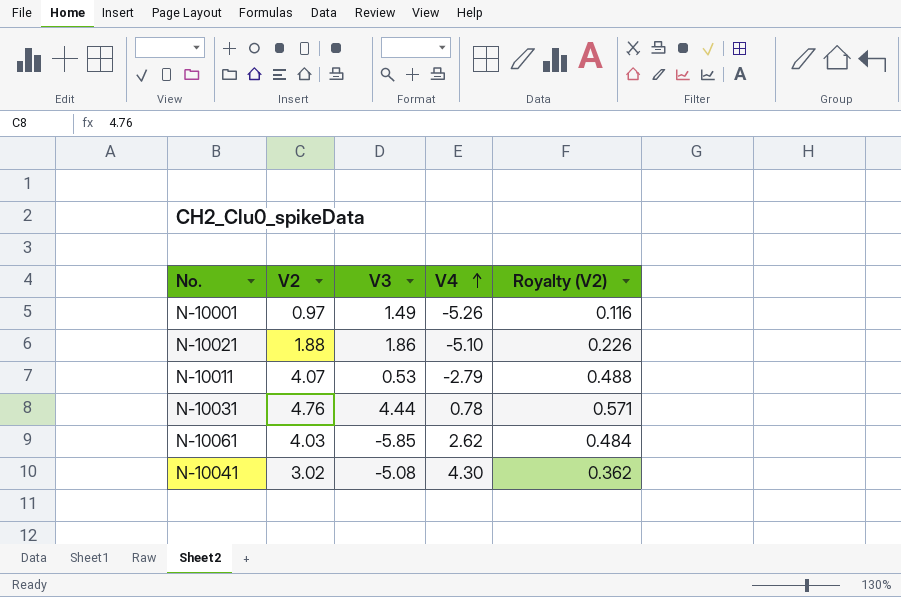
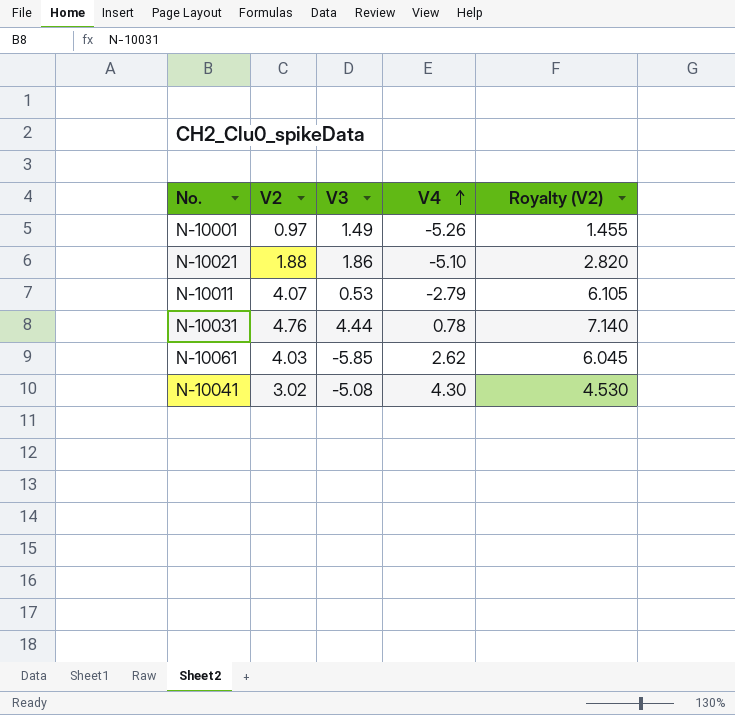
column Royalty (V2) | formula: [V2] * 0.12 -> [V2] * 1.5

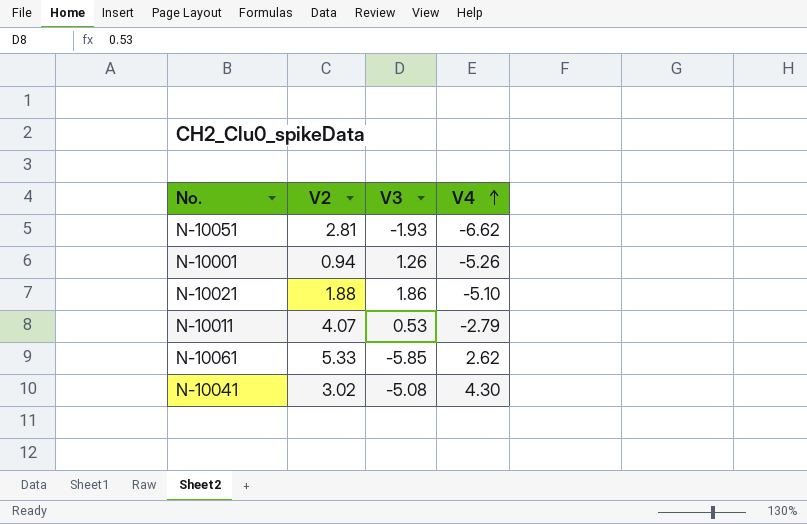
column Royalty (V2) | formula: [V2] * 1.5 -> none
row N-10031: 4.76 | 4.44 | 0.78 | 7.140 -> none
row N-10051: none -> 2.81 | -1.93 | -6.62
N-10001 | V2: 0.97 -> 0.94
N-10001 | V3: 1.49 -> 1.26
N-10061 | V2: 4.03 -> 5.33

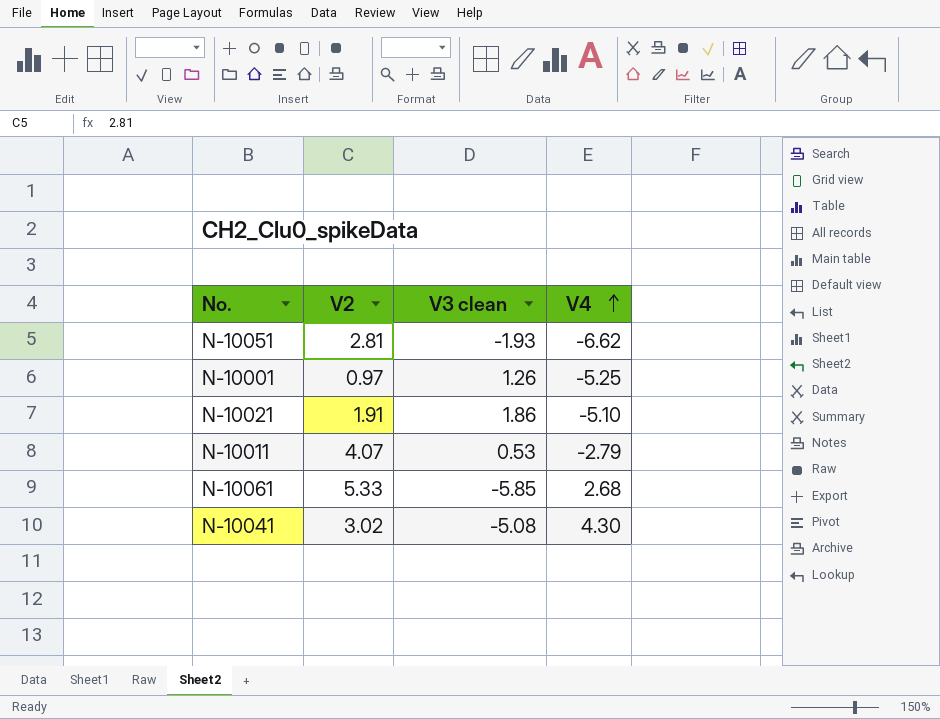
column name: V3 -> V3 clean
N-10001 | V2: 0.94 -> 0.97
N-10001 | V4: -5.26 -> -5.25
N-10021 | V2: 1.88 -> 1.91
N-10061 | V4: 2.62 -> 2.68

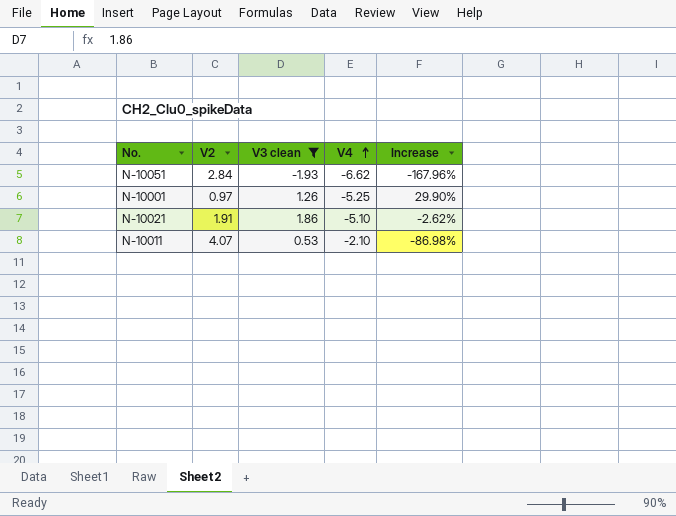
filter: none -> V3 clean >= -1.93
column Increase | formula: none -> ([V3 clean] - [V2]) / [V2]
N-10051 | V2: 2.81 -> 2.84
N-10011 | V4: -2.79 -> -2.10

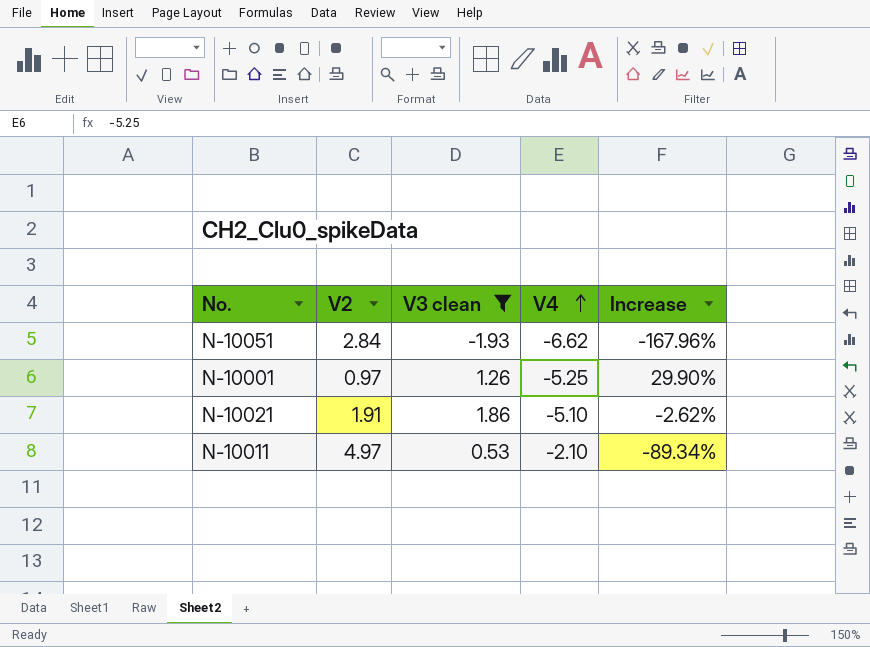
N-10011 | V2: 4.07 -> 4.97
N-10011 | Increase: -86.98% -> -89.34%

